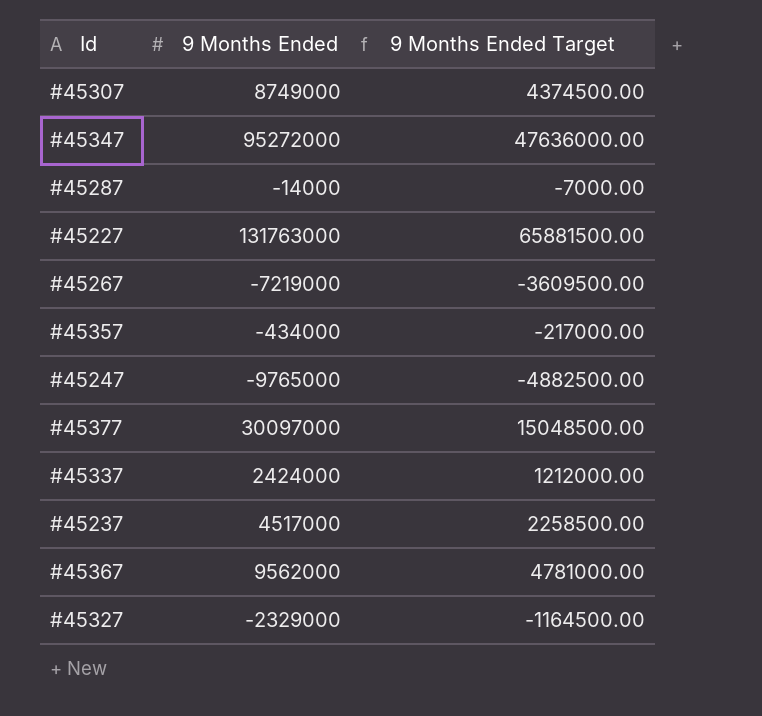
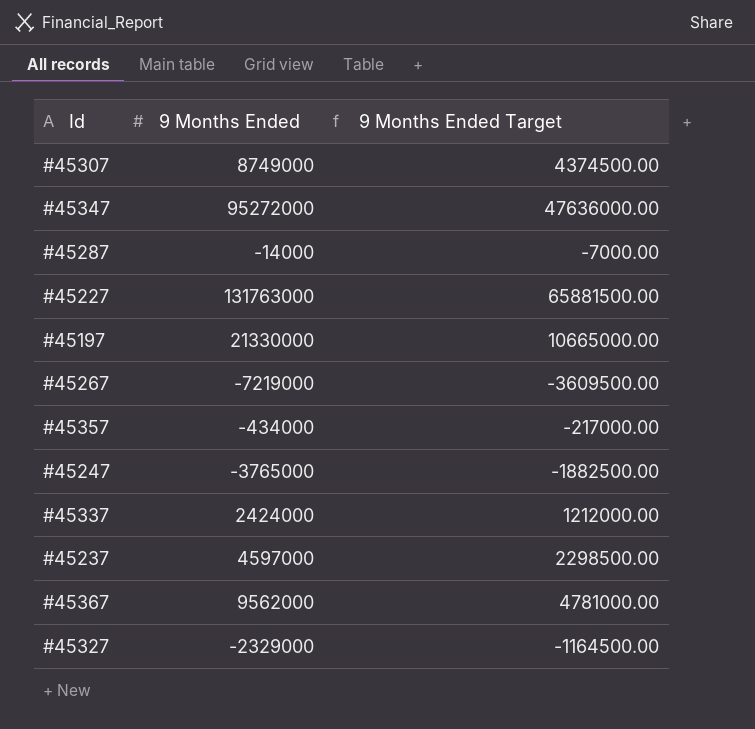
row #45377: 30097000 | 15048500.00 -> none
row #45197: none -> 21330000 | 10665000.00
#45247 | 9 Months Ended: -9765000 -> -3765000
#45247 | 9 Months Ended Target: -4882500.00 -> -1882500.00
#45237 | 9 Months Ended: 4517000 -> 4597000
#45237 | 9 Months Ended Target: 2258500.00 -> 2298500.00

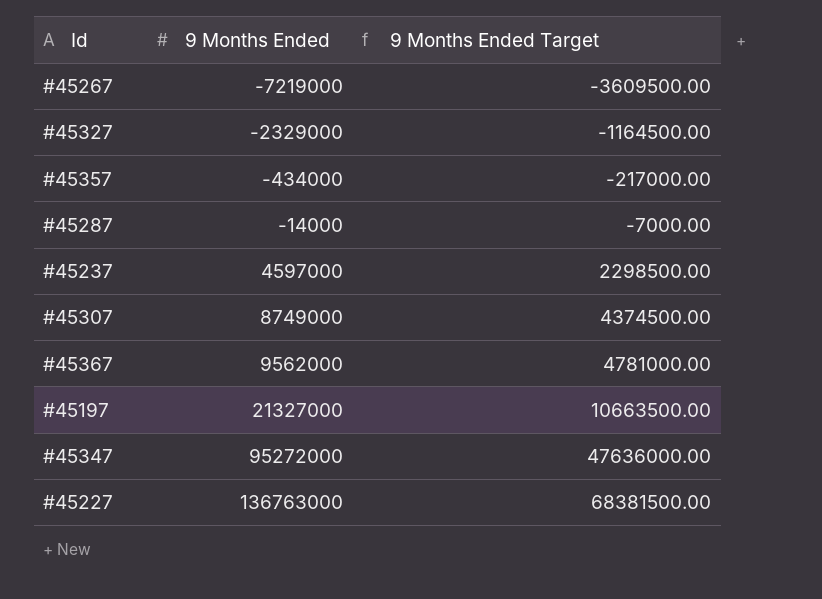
row order: none -> 9 Months Ended ascending
row #45247: -3765000 | -1882500.00 -> none
row #45337: 2424000 | 1212000.00 -> none
#45197 | 9 Months Ended: 21330000 -> 21327000
#45197 | 9 Months Ended Target: 10665000.00 -> 10663500.00
#45227 | 9 Months Ended: 131763000 -> 136763000
#45227 | 9 Months Ended Target: 65881500.00 -> 68381500.00

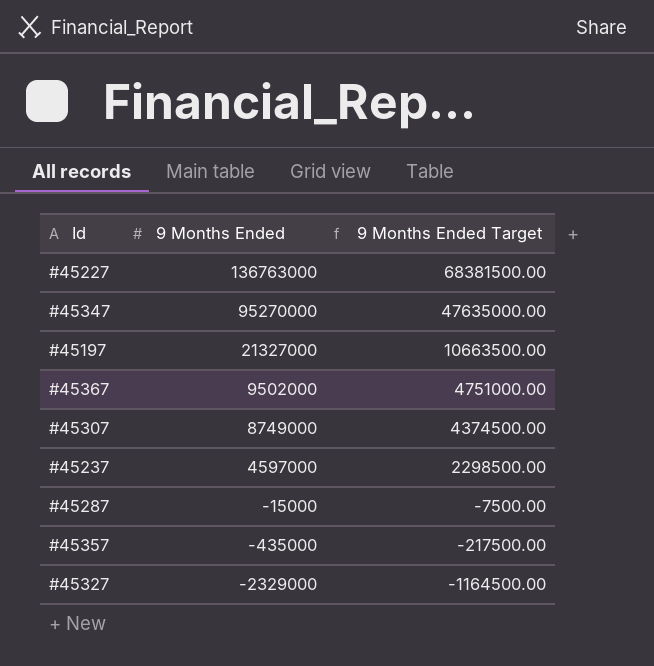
row order: 9 Months Ended ascending -> 9 Months Ended descending
row #45267: -7219000 | -3609500.00 -> none
#45347 | 9 Months Ended: 95272000 -> 95270000
#45347 | 9 Months Ended Target: 47636000.00 -> 47635000.00
#45367 | 9 Months Ended: 9562000 -> 9502000
#45367 | 9 Months Ended Target: 4781000.00 -> 4751000.00
#45287 | 9 Months Ended: -14000 -> -15000
#45287 | 9 Months Ended Target: -7000.00 -> -7500.00
#45357 | 9 Months Ended: -434000 -> -435000
#45357 | 9 Months Ended Target: -217000.00 -> -217500.00

